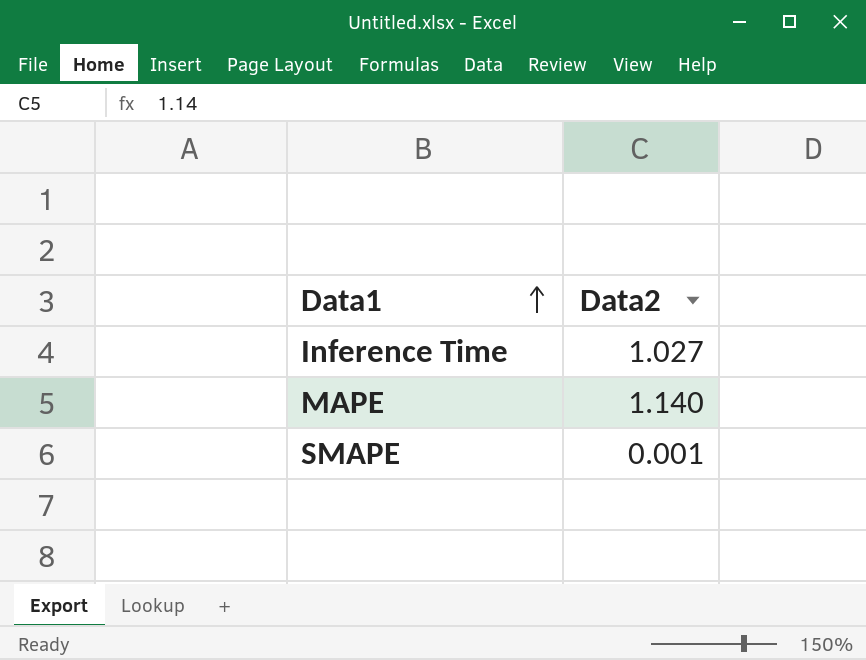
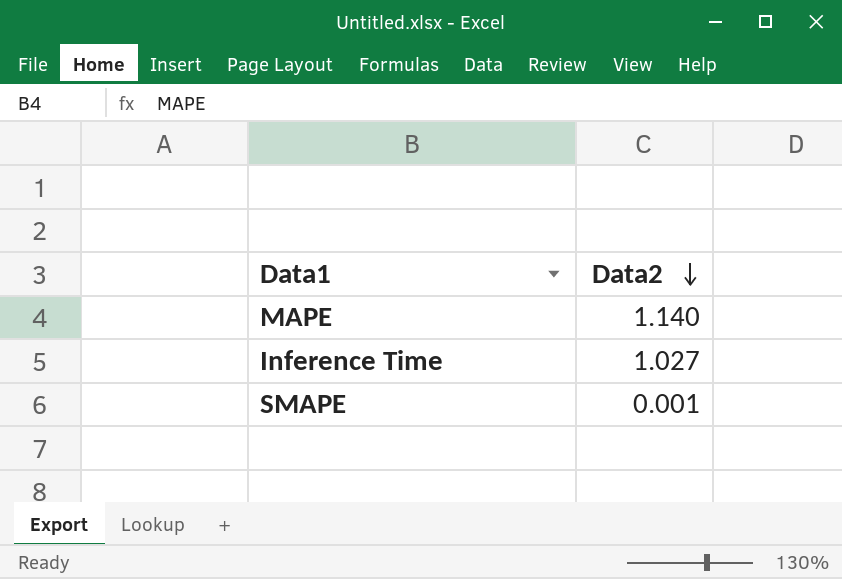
row order: Data1 ascending -> Data2 descending

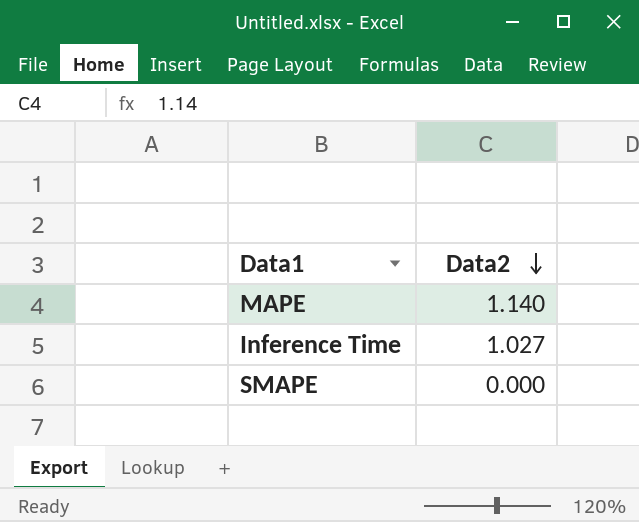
SMAPE | Data2: 0.001 -> 0.000

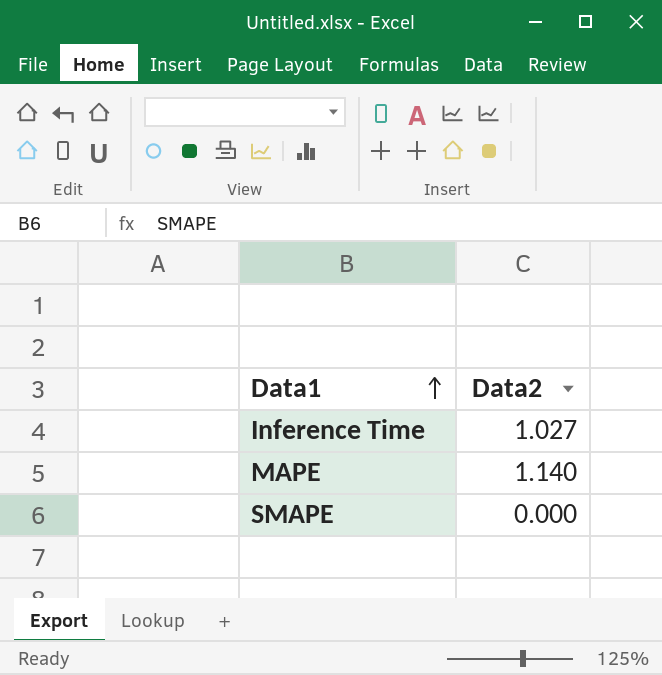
row order: Data2 descending -> Data1 ascending

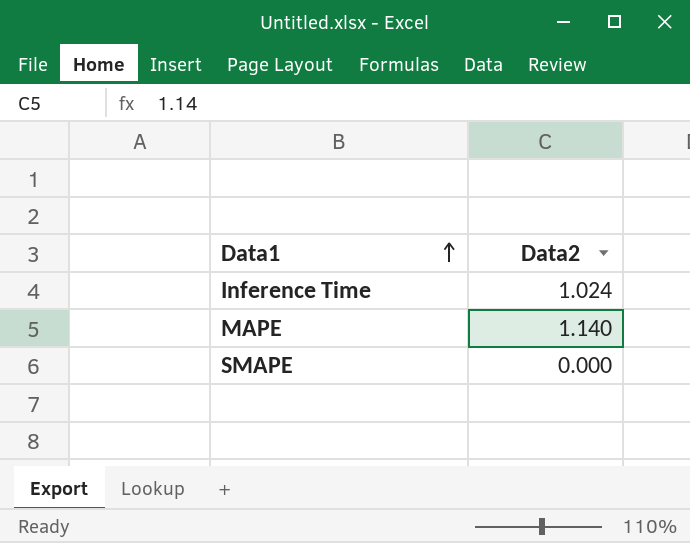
Inference Time | Data2: 1.027 -> 1.024

